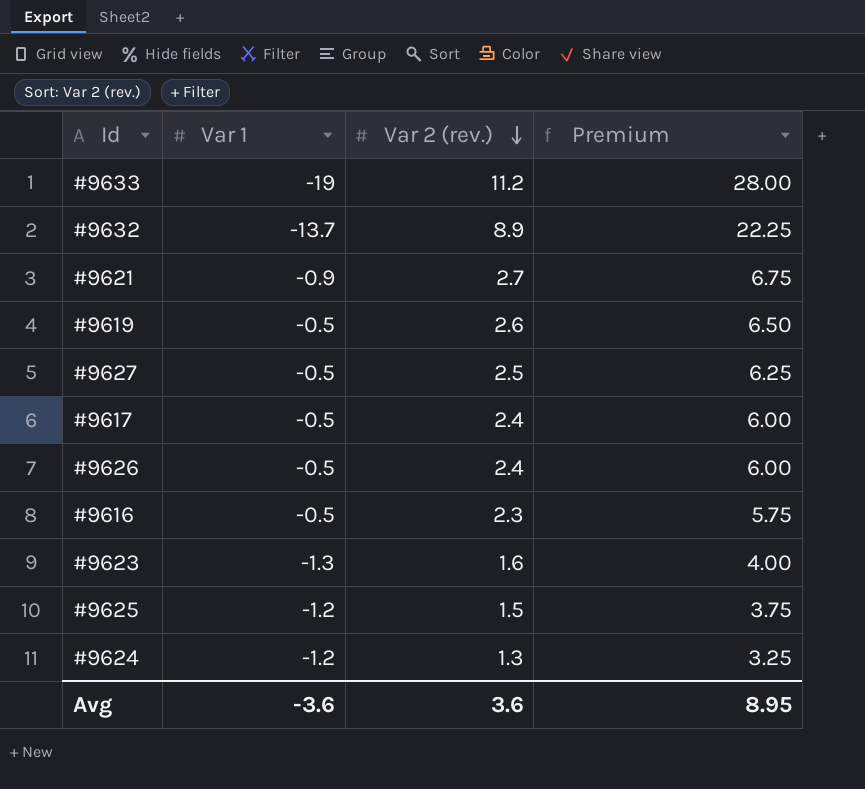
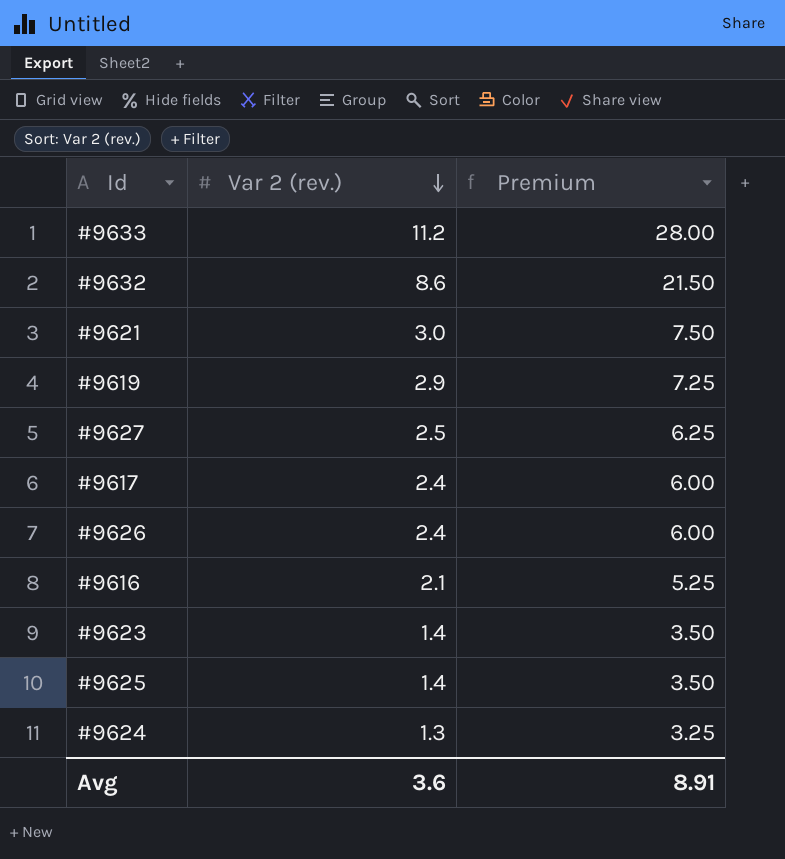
column Var 1 | position: 2 -> none
#9632 | Var 2 (rev.): 8.9 -> 8.6
#9632 | Premium: 22.25 -> 21.50
#9621 | Var 2 (rev.): 2.7 -> 3.0
#9621 | Premium: 6.75 -> 7.50
#9619 | Var 2 (rev.): 2.6 -> 2.9
#9619 | Premium: 6.50 -> 7.25
#9616 | Var 2 (rev.): 2.3 -> 2.1
#9616 | Premium: 5.75 -> 5.25
#9623 | Var 2 (rev.): 1.6 -> 1.4
#9623 | Premium: 4.00 -> 3.50
#9625 | Var 2 (rev.): 1.5 -> 1.4
#9625 | Premium: 3.75 -> 3.50
Avg | Premium: 8.95 -> 8.91

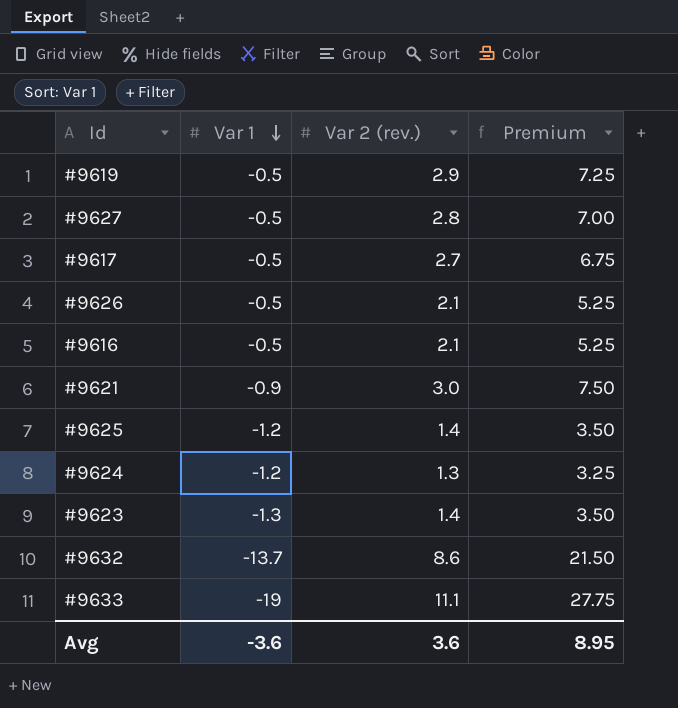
row order: Var 2 (rev.) descending -> Var 1 descending
column Var 1 | position: none -> 2
#9627 | Var 2 (rev.): 2.5 -> 2.8
#9627 | Premium: 6.25 -> 7.00
#9617 | Var 2 (rev.): 2.4 -> 2.7
#9617 | Premium: 6.00 -> 6.75
#9626 | Var 2 (rev.): 2.4 -> 2.1
#9626 | Premium: 6.00 -> 5.25
#9633 | Var 2 (rev.): 11.2 -> 11.1
#9633 | Premium: 28.00 -> 27.75
Avg | Premium: 8.91 -> 8.95

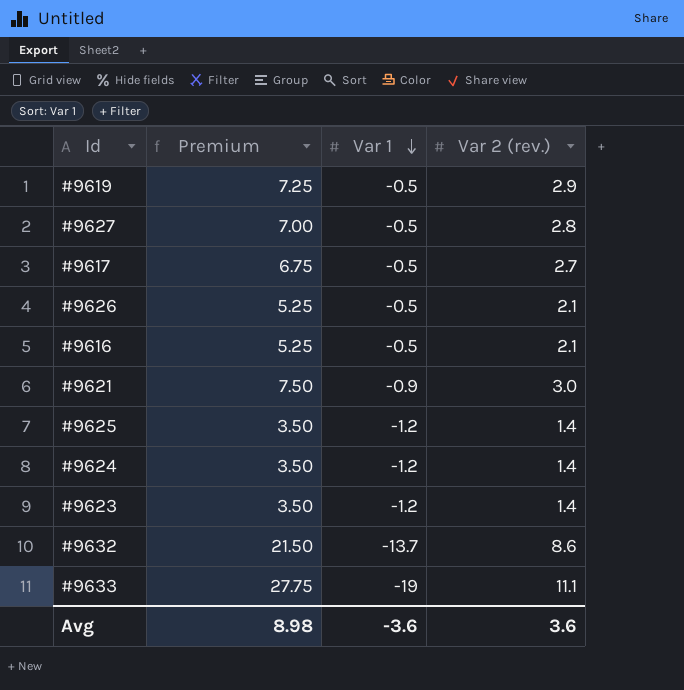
column Premium | position: 4 -> 2
#9624 | Premium: 3.25 -> 3.50
#9624 | Var 2 (rev.): 1.3 -> 1.4
#9623 | Var 1: -1.3 -> -1.2
Avg | Premium: 8.95 -> 8.98

